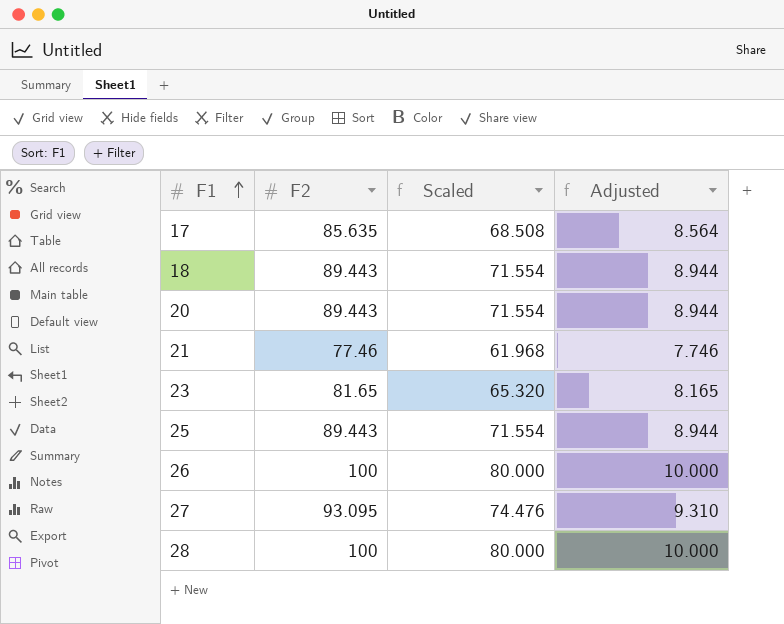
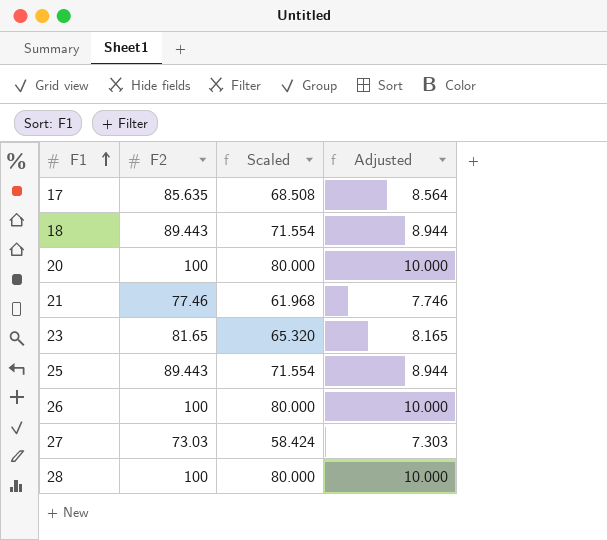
20 | F2: 89.443 -> 100
20 | Scaled: 71.554 -> 80.000
20 | Adjusted: 8.944 -> 10.000
27 | F2: 93.095 -> 73.03
27 | Scaled: 74.476 -> 58.424
27 | Adjusted: 9.310 -> 7.303

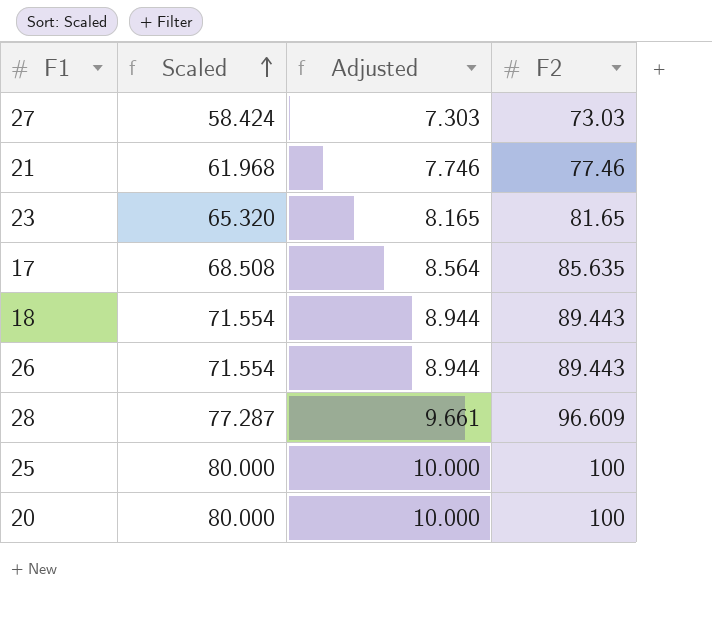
row order: F1 ascending -> Scaled ascending
column F2 | position: 2 -> 4
26 | Scaled: 80.000 -> 71.554
26 | Adjusted: 10.000 -> 8.944
26 | F2: 100 -> 89.443
28 | Scaled: 80.000 -> 77.287
28 | Adjusted: 10.000 -> 9.661
28 | F2: 100 -> 96.609
25 | Scaled: 71.554 -> 80.000
25 | Adjusted: 8.944 -> 10.000
25 | F2: 89.443 -> 100

